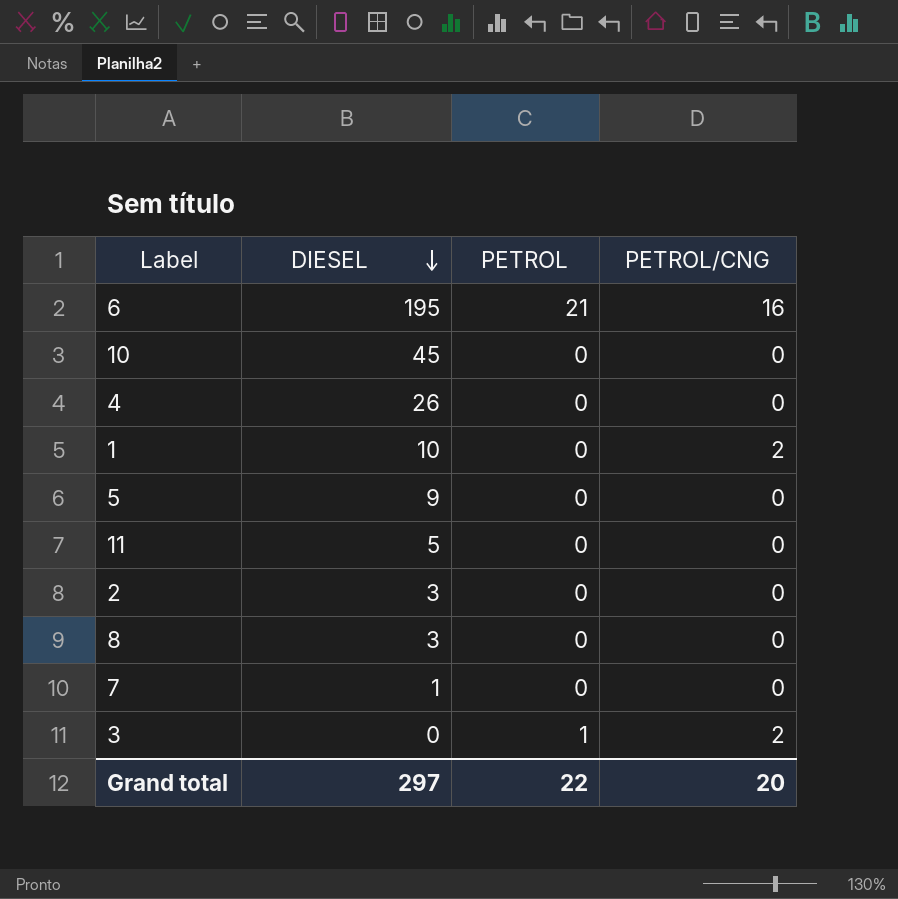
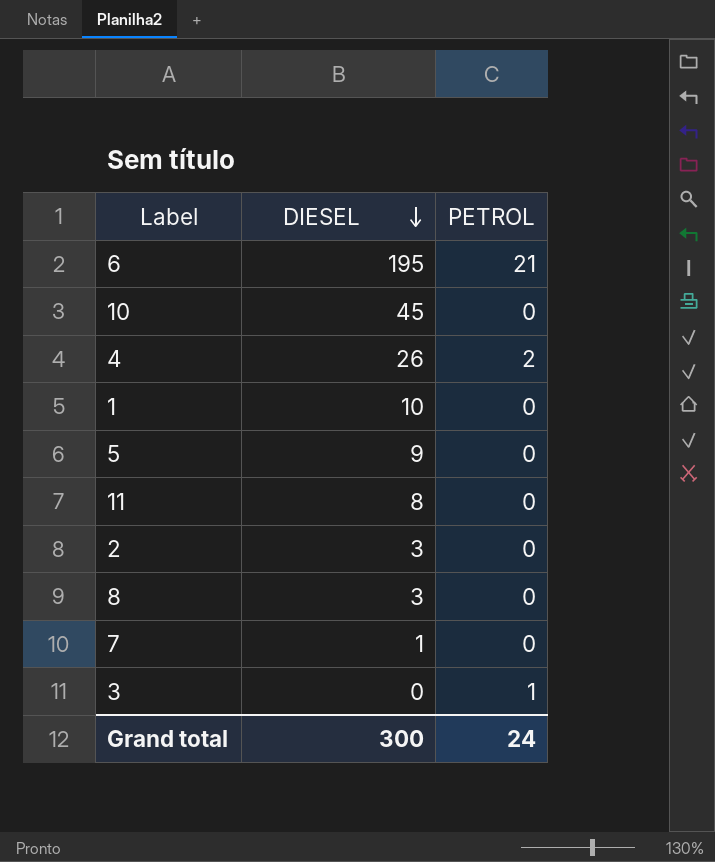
column PETROL/CNG | position: 4 -> none
4 | PETROL: 0 -> 2
11 | DIESEL: 5 -> 8
Grand total | DIESEL: 297 -> 300
Grand total | PETROL: 22 -> 24

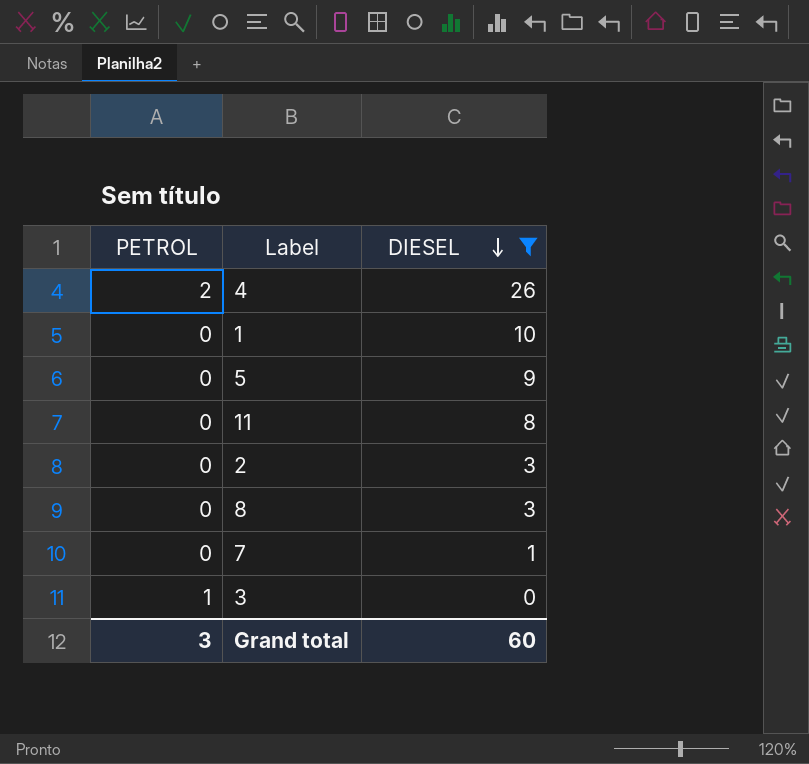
filter: none -> DIESEL <= 26
column PETROL | position: 3 -> 1
Grand total | PETROL: 24 -> 3
Grand total | DIESEL: 300 -> 60

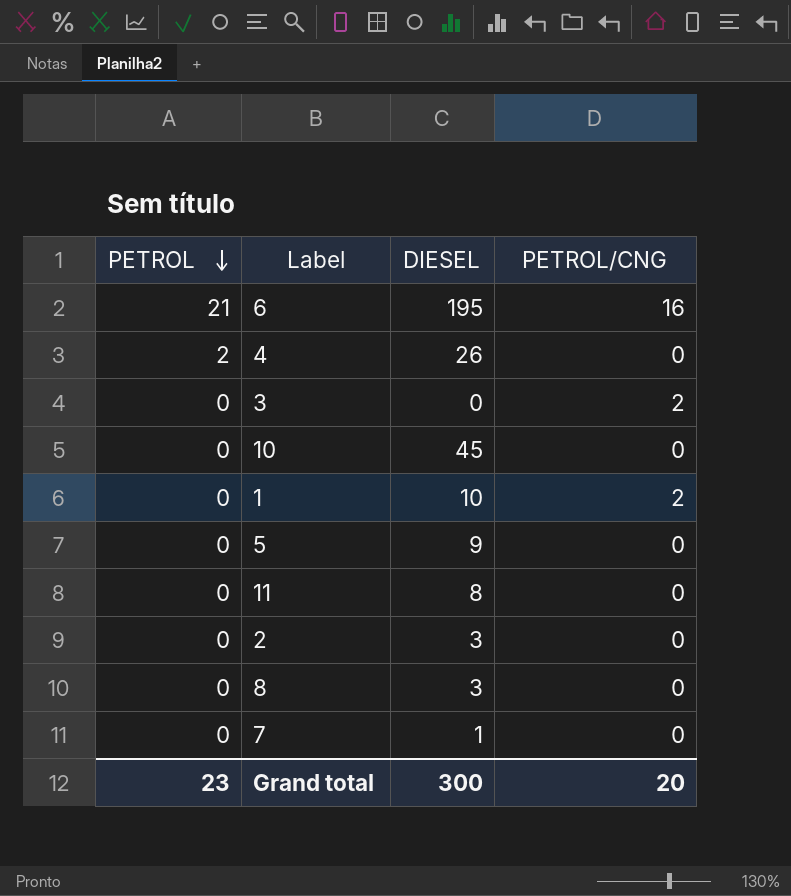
filter: DIESEL <= 26 -> none
row order: DIESEL descending -> PETROL descending
column PETROL/CNG | position: none -> 4
3 | PETROL: 1 -> 0
Grand total | PETROL: 3 -> 23
Grand total | DIESEL: 60 -> 300

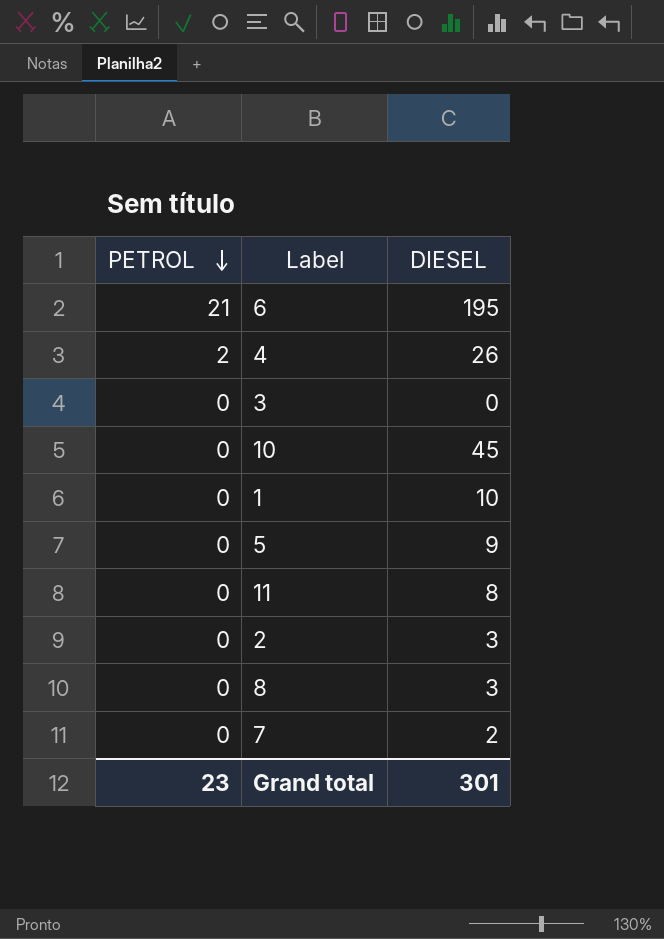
column PETROL/CNG | position: 4 -> none
7 | DIESEL: 1 -> 2
Grand total | DIESEL: 300 -> 301

